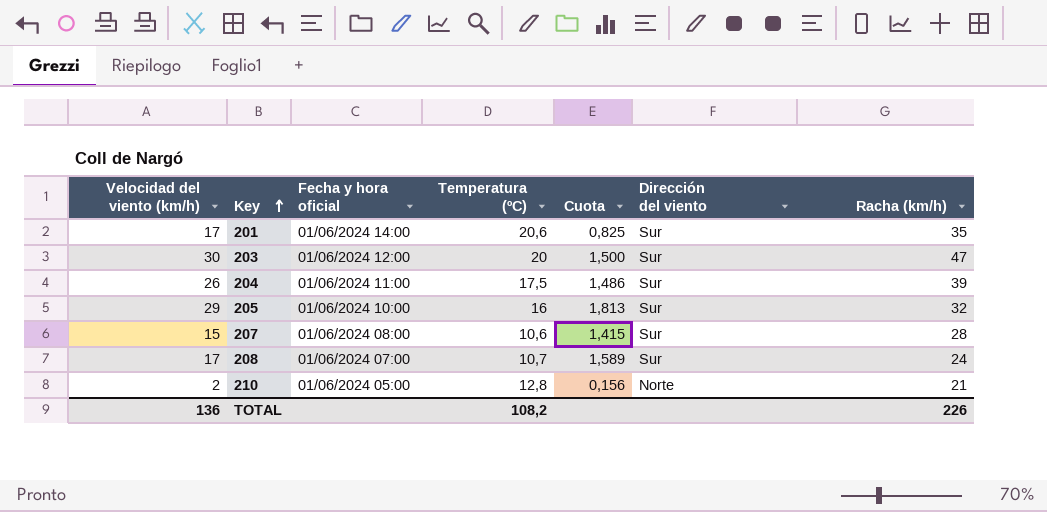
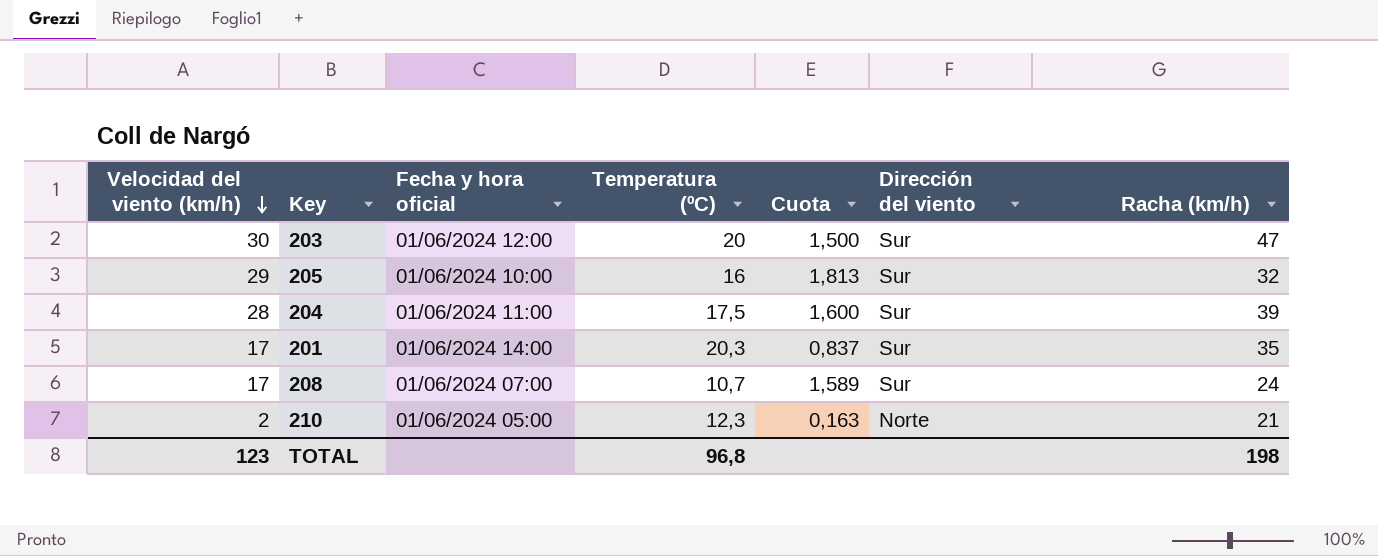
row order: Key ascending -> Velocidad del viento (km/h) descending
row 207: 15 | 01/06/2024 08:00 | 10,6 | 1,415 | Sur | 28 -> none
204 | Velocidad del viento (km/h): 26 -> 28
204 | Cuota: 1,486 -> 1,600
201 | Temperatura (ºC): 20,6 -> 20,3
201 | Cuota: 0,825 -> 0,837
210 | Temperatura (ºC): 12,8 -> 12,3
210 | Cuota: 0,156 -> 0,163
TOTAL | Velocidad del viento (km/h): 136 -> 123
TOTAL | Temperatura (ºC): 108,2 -> 96,8
TOTAL | Racha (km/h): 226 -> 198

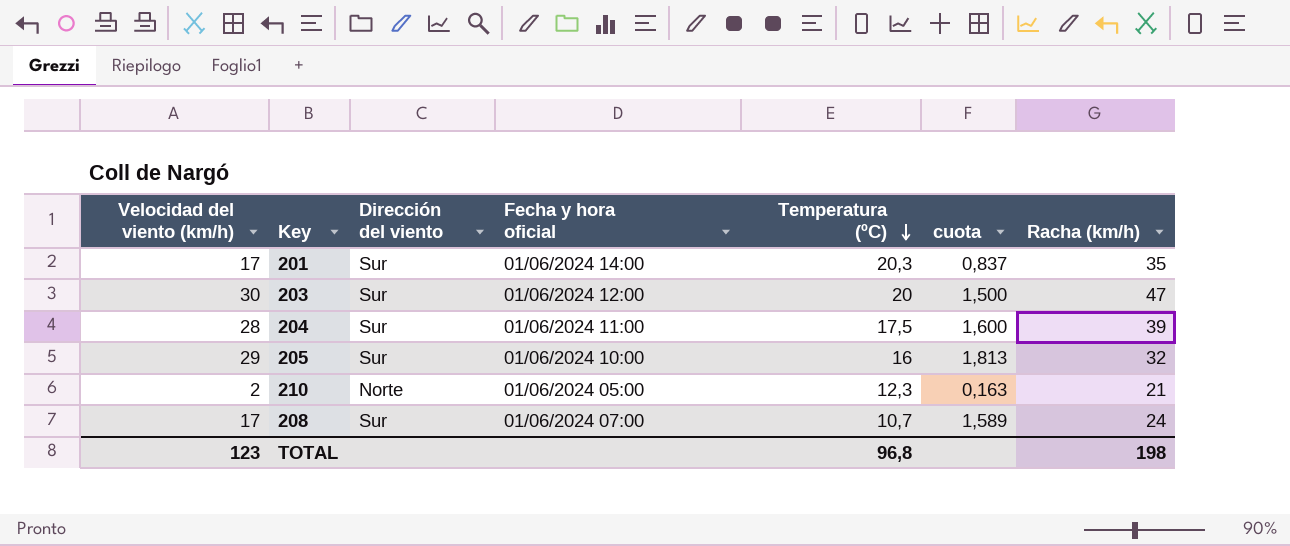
row order: Velocidad del viento (km/h) descending -> Temperatura (ºC) descending
column Dirección del viento | position: 6 -> 3
column name: Cuota -> cuota

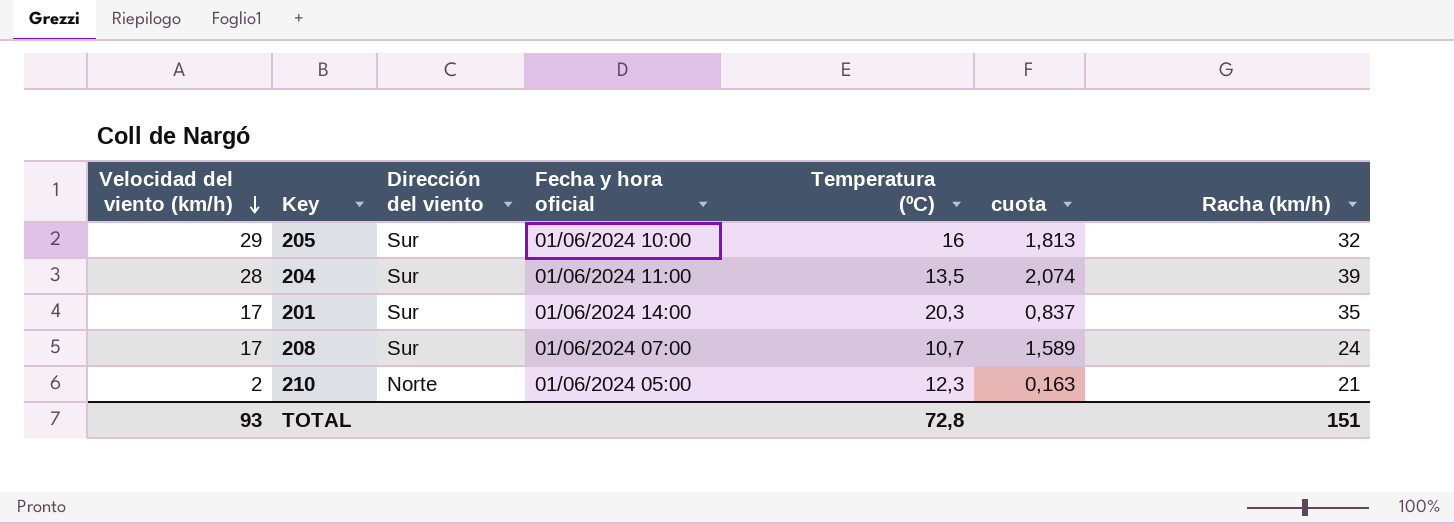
row order: Temperatura (ºC) descending -> Velocidad del viento (km/h) descending
row 203: 30 | Sur | 01/06/2024 12:00 | 20 | 1,500 | 47 -> none
204 | Temperatura (ºC): 17,5 -> 13,5
204 | cuota: 1,600 -> 2,074
TOTAL | Velocidad del viento (km/h): 123 -> 93
TOTAL | Temperatura (ºC): 96,8 -> 72,8
TOTAL | Racha (km/h): 198 -> 151

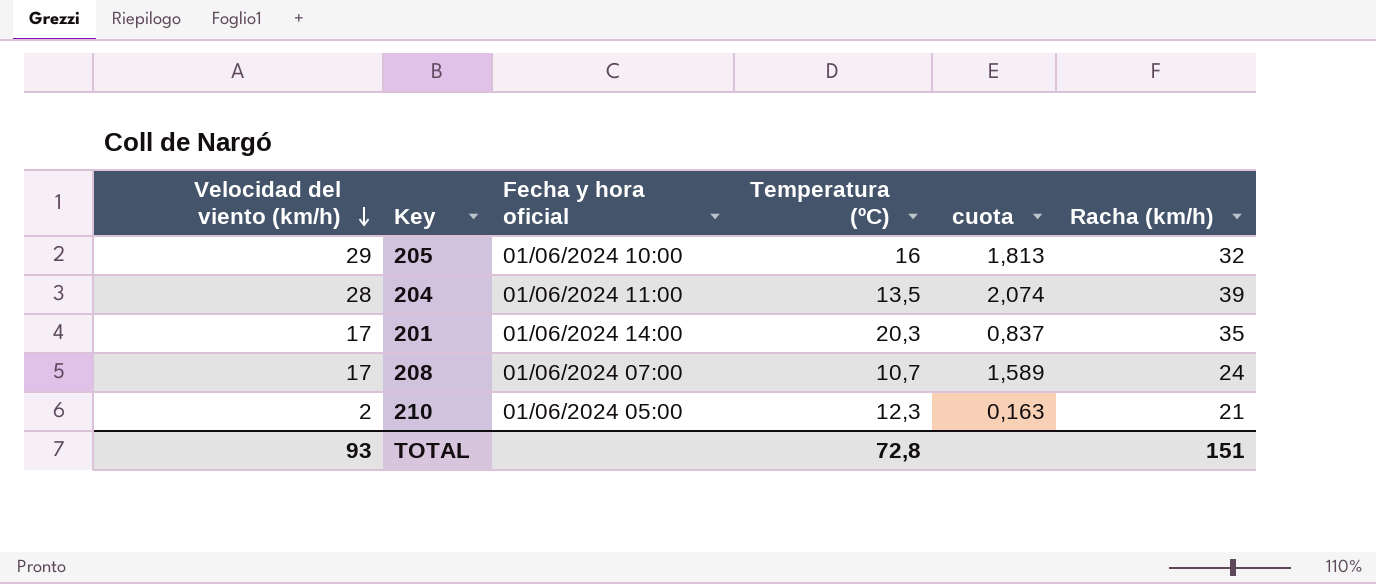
column Dirección del viento | position: 3 -> none

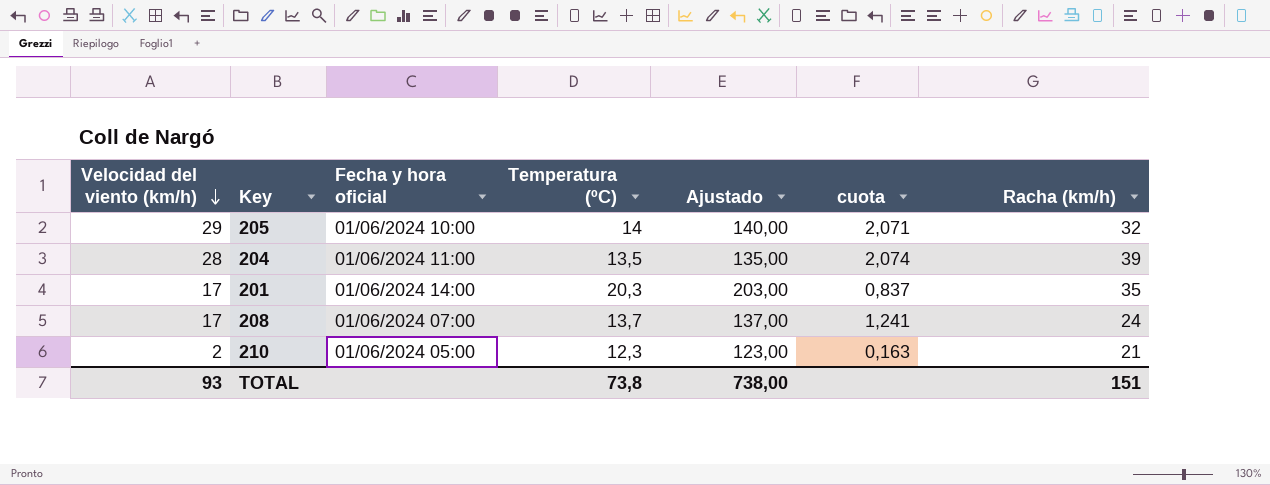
column Ajustado | formula: none -> [Temperatura (ºC)] * 10
205 | Temperatura (ºC): 16 -> 14
205 | cuota: 1,813 -> 2,071
208 | Temperatura (ºC): 10,7 -> 13,7
208 | cuota: 1,589 -> 1,241
TOTAL | Temperatura (ºC): 72,8 -> 73,8

